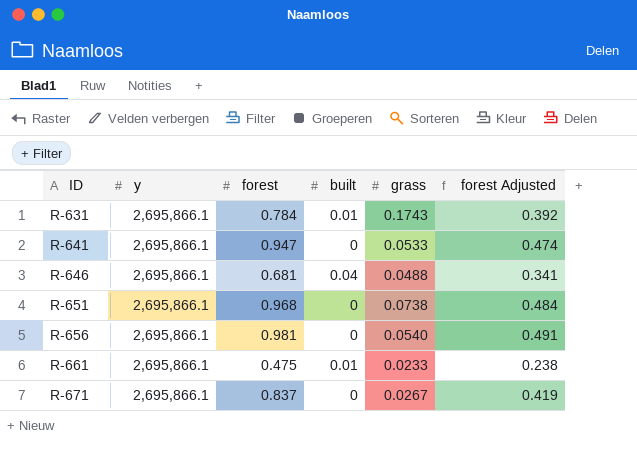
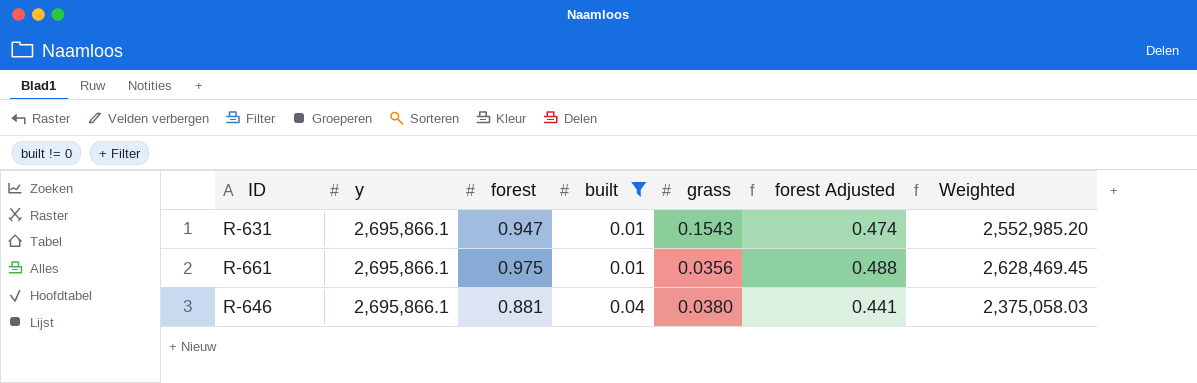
filter: none -> built != 0
row order: ID ascending -> built ascending
column Weighted | formula: none -> [y] * [forest]
R-631 | forest: 0.784 -> 0.947
R-631 | grass: 0.1743 -> 0.1543
R-631 | forest Adjusted: 0.392 -> 0.474
R-661 | forest: 0.475 -> 0.975
R-661 | grass: 0.0233 -> 0.0356
R-661 | forest Adjusted: 0.238 -> 0.488
R-646 | forest: 0.681 -> 0.881
R-646 | grass: 0.0488 -> 0.0380
R-646 | forest Adjusted: 0.341 -> 0.441

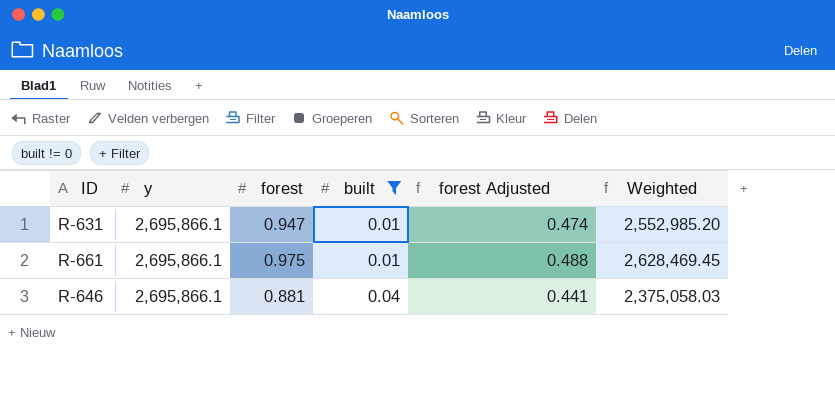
column grass | position: 5 -> none

